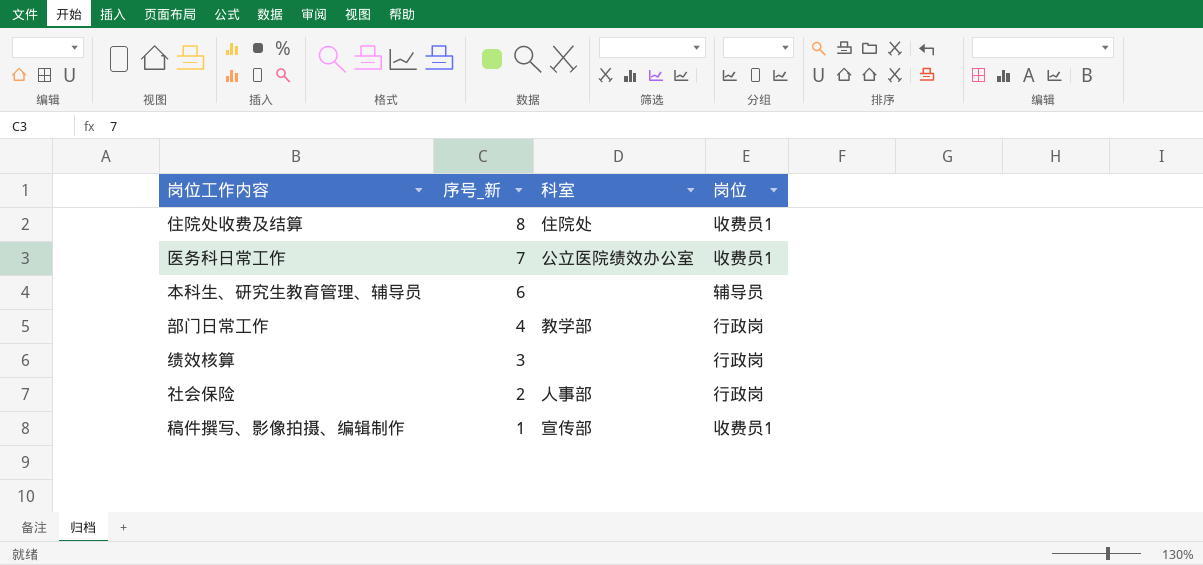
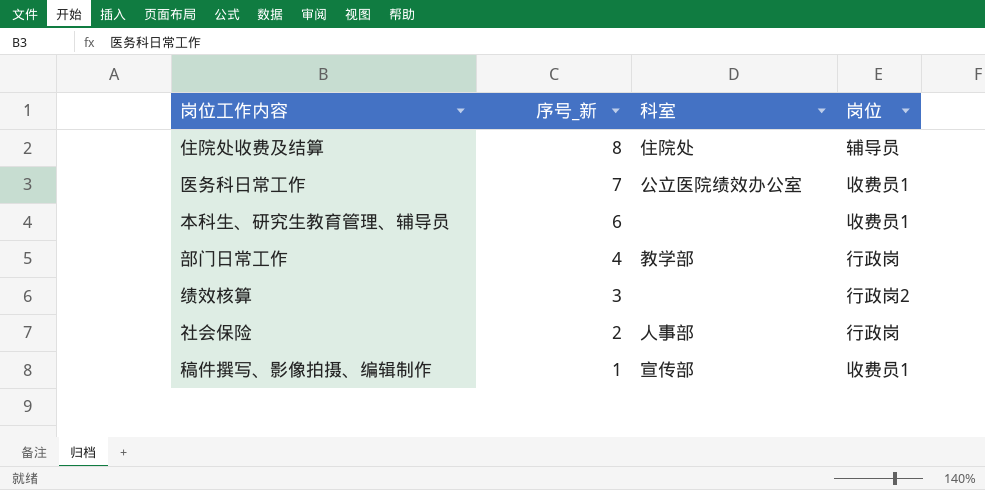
住院处收费及结算 | 岗位: 收费员1 -> 辅导员
本科生、研究生教育管理、辅导员 | 岗位: 辅导员 -> 收费员1
绩效核算 | 岗位: 行政岗 -> 行政岗2

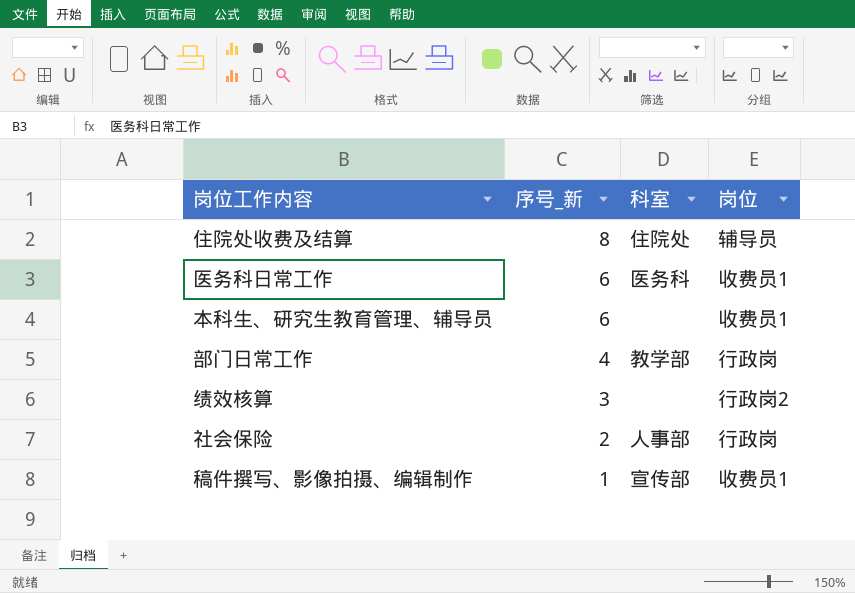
医务科日常工作 | 序号_新: 7 -> 6
医务科日常工作 | 科室: 公立医院绩效办公室 -> 医务科

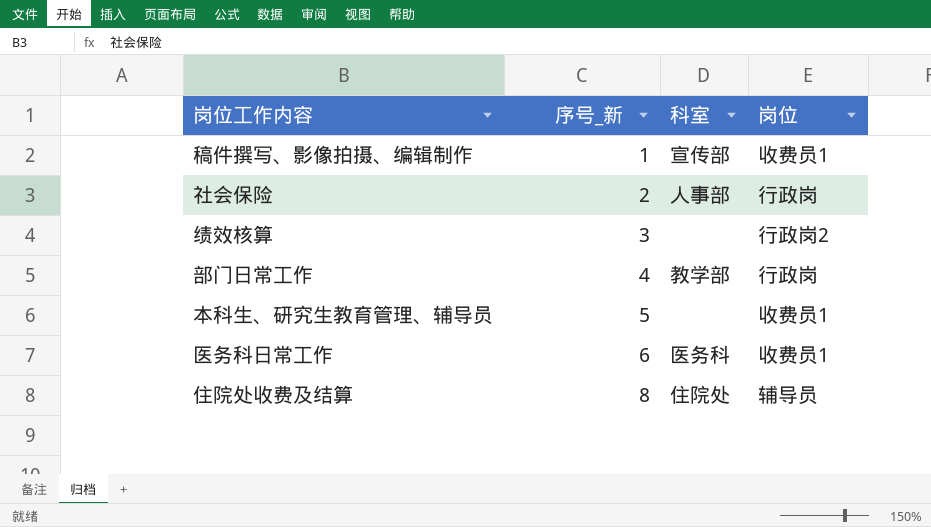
row order: 序号_新 descending -> 序号_新 ascending
本科生、研究生教育管理、辅导员 | 序号_新: 6 -> 5

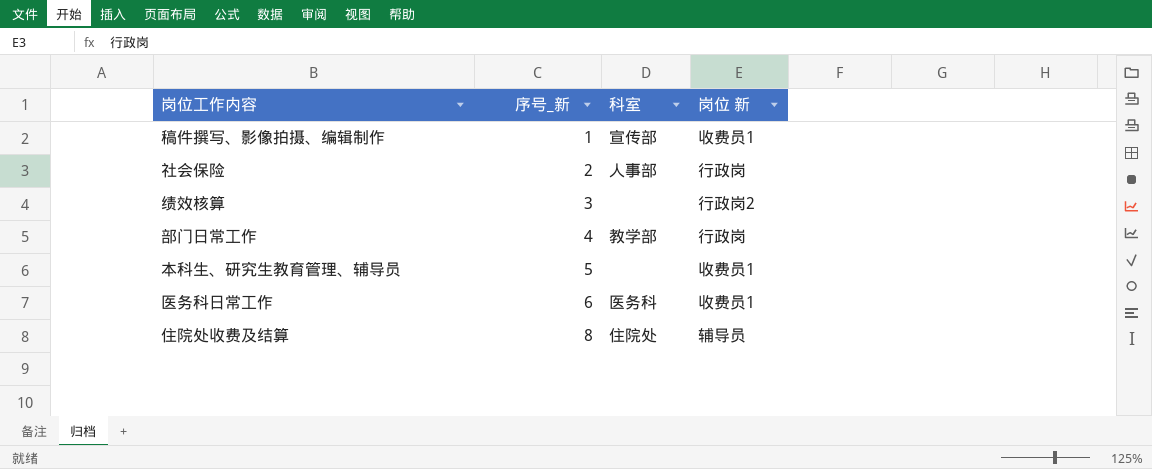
column name: 岗位 -> 岗位 新

